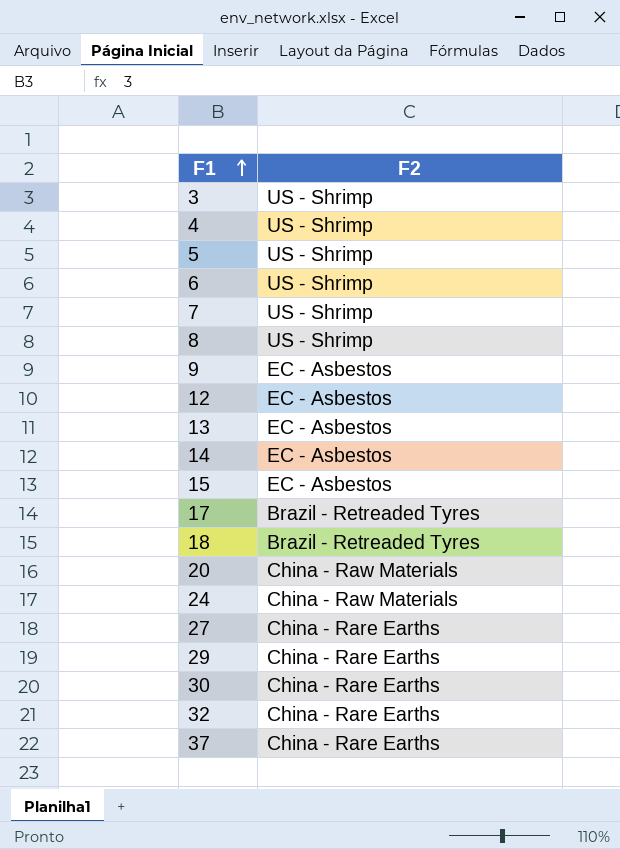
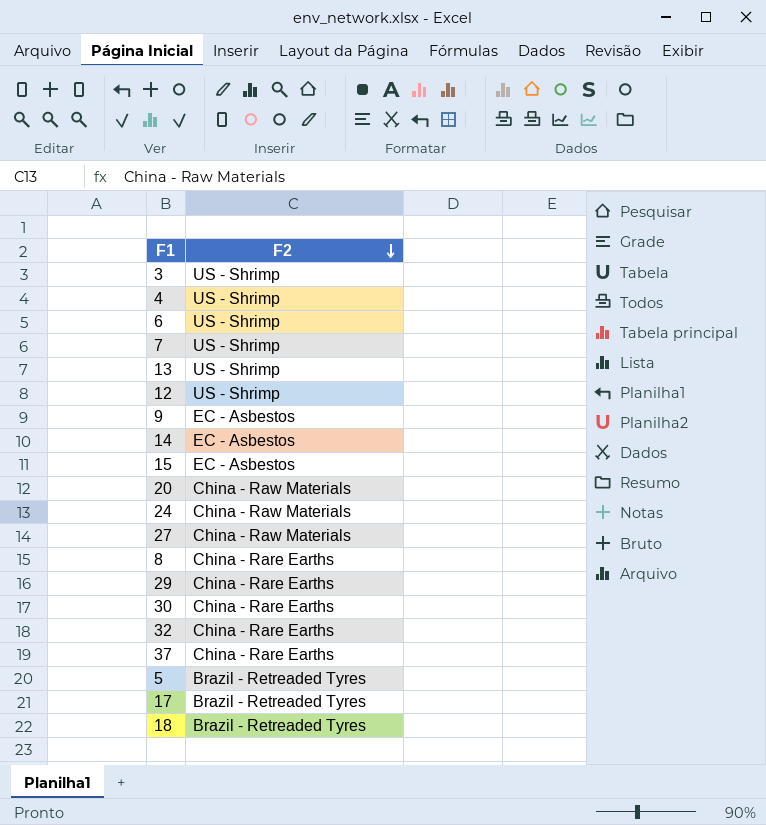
row order: F1 ascending -> F2 descending
13 | F2: EC - Asbestos -> US - Shrimp
12 | F2: EC - Asbestos -> US - Shrimp
27 | F2: China - Rare Earths -> China - Raw Materials
8 | F2: US - Shrimp -> China - Rare Earths
5 | F2: US - Shrimp -> Brazil - Retreaded Tyres

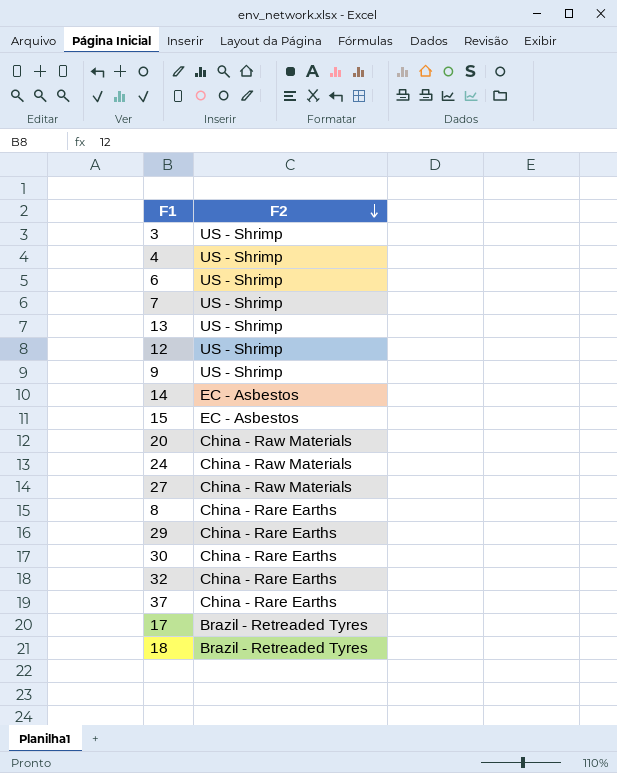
row 5: Brazil - Retreaded Tyres -> none
9 | F2: EC - Asbestos -> US - Shrimp

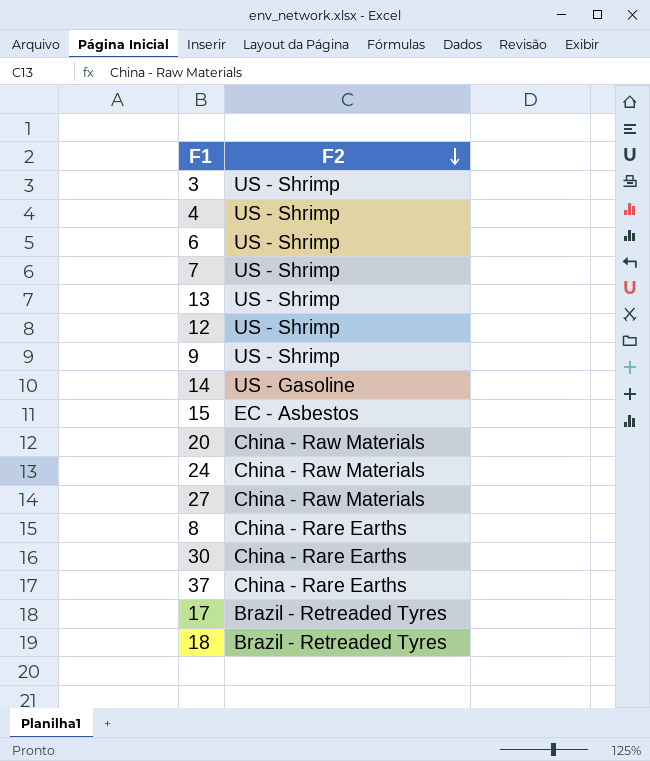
row 29: China - Rare Earths -> none
row 32: China - Rare Earths -> none
14 | F2: EC - Asbestos -> US - Gasoline

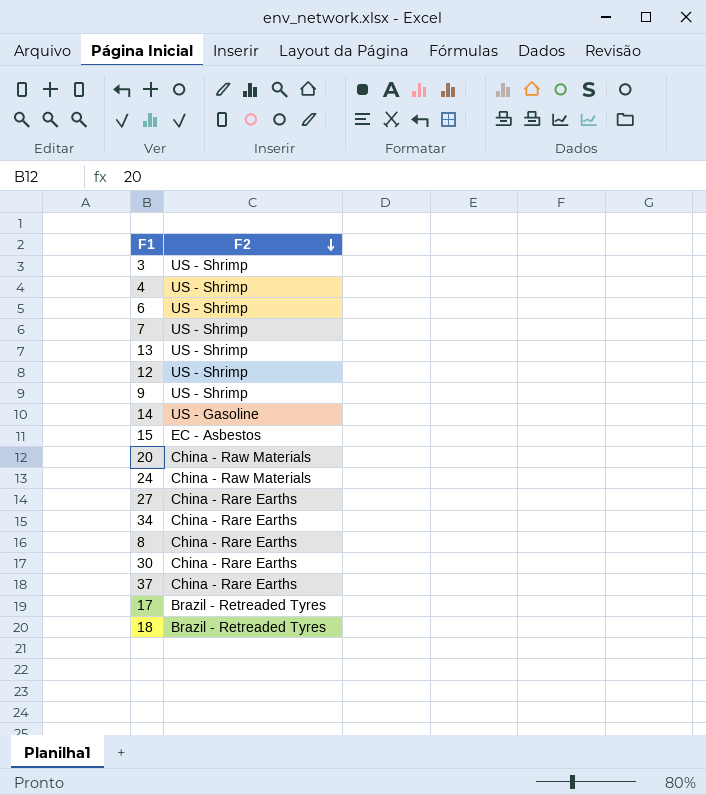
27 | F2: China - Raw Materials -> China - Rare Earths
row 34: none -> China - Rare Earths

